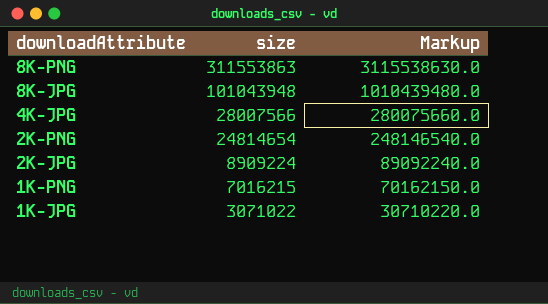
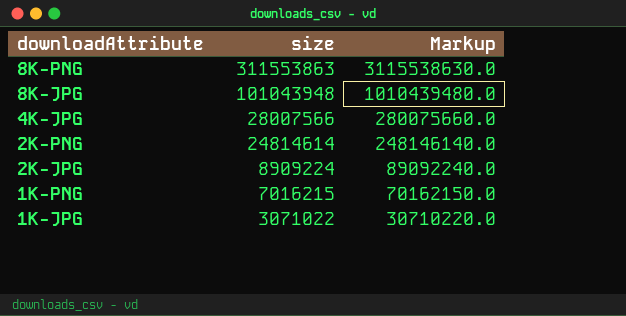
2K-PNG | size: 24814654 -> 24814614
2K-PNG | Markup: 248146540.0 -> 248146140.0

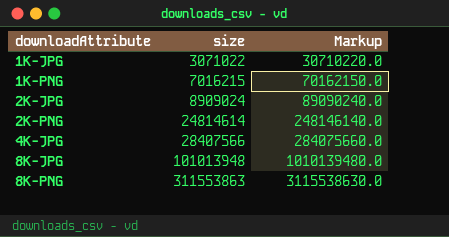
row order: downloadAttribute descending -> downloadAttribute ascending
2K-JPG | size: 8909224 -> 8909024
2K-JPG | Markup: 89092240.0 -> 89090240.0
4K-JPG | size: 28007566 -> 28407566
4K-JPG | Markup: 280075660.0 -> 284075660.0
8K-JPG | size: 101043948 -> 101013948
8K-JPG | Markup: 1010439480.0 -> 1010139480.0

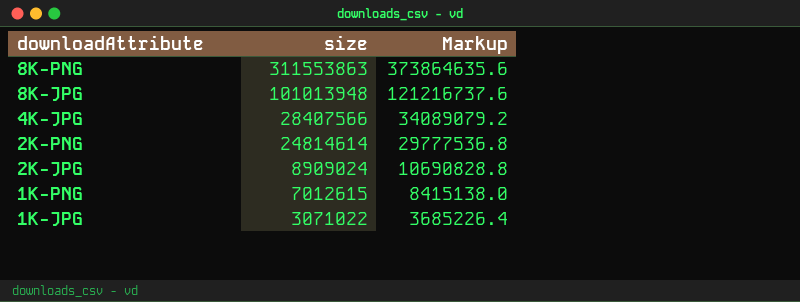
row order: downloadAttribute ascending -> downloadAttribute descending
column Markup | formula: [size] * 10 -> [size] * 1.2
1K-PNG | size: 7016215 -> 7012615

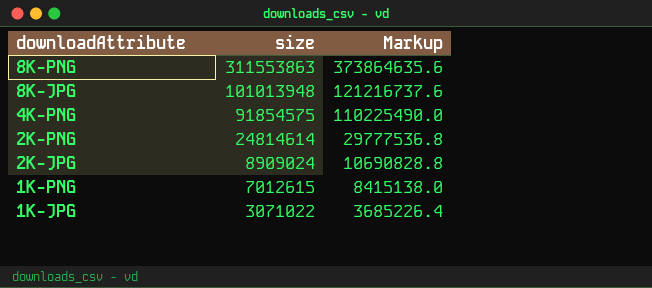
row 4K-JPG: 28407566 | 34089079.2 -> none
row 4K-PNG: none -> 91854575 | 110225490.0

